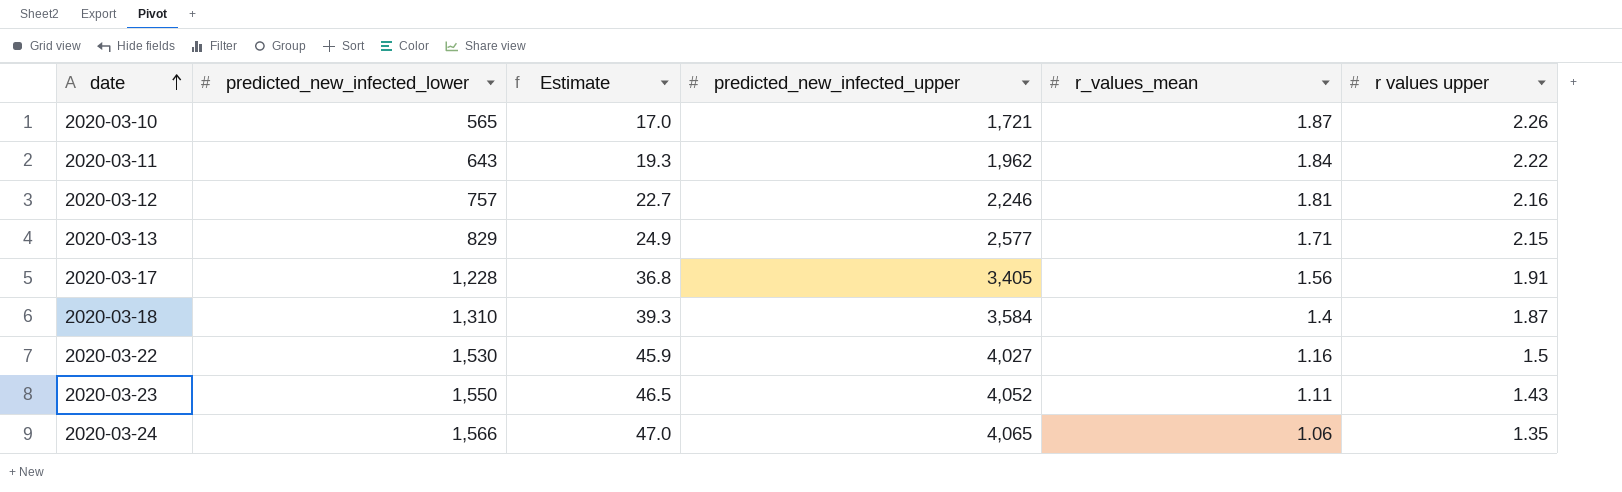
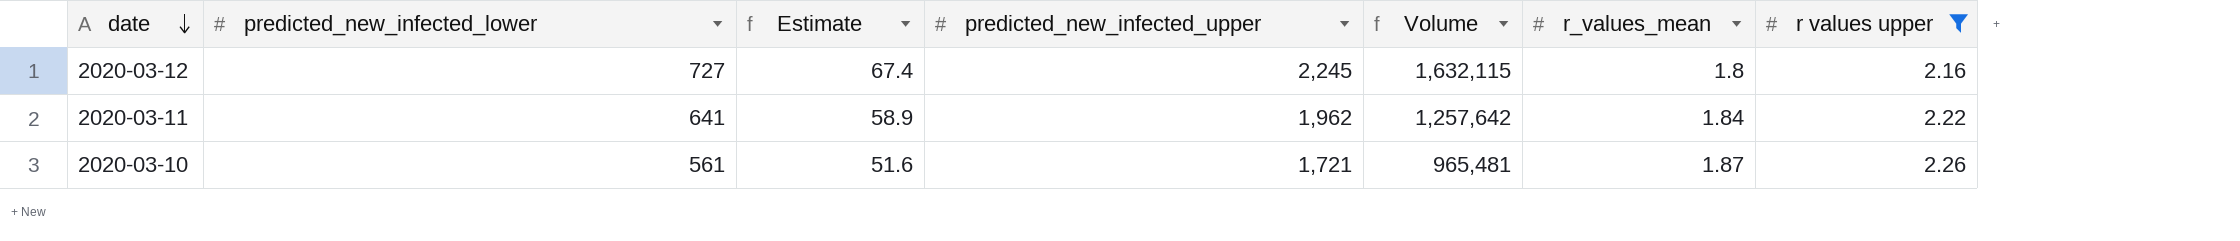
filter: none -> r values upper >= 2.16
row order: date ascending -> date descending
column Estimate | formula: [predicted_new_infected_lower] * 0.03 -> [predicted_new_infected_upper] * 0.03
column Volume | formula: none -> [predicted_new_infected_lower] * [predicted_new_infected_upper]
2020-03-12 | predicted_new_infected_lower: 757 -> 727
2020-03-12 | predicted_new_infected_upper: 2,246 -> 2,245
2020-03-12 | r_values_mean: 1.81 -> 1.8
2020-03-11 | predicted_new_infected_lower: 643 -> 641
2020-03-10 | predicted_new_infected_lower: 565 -> 561

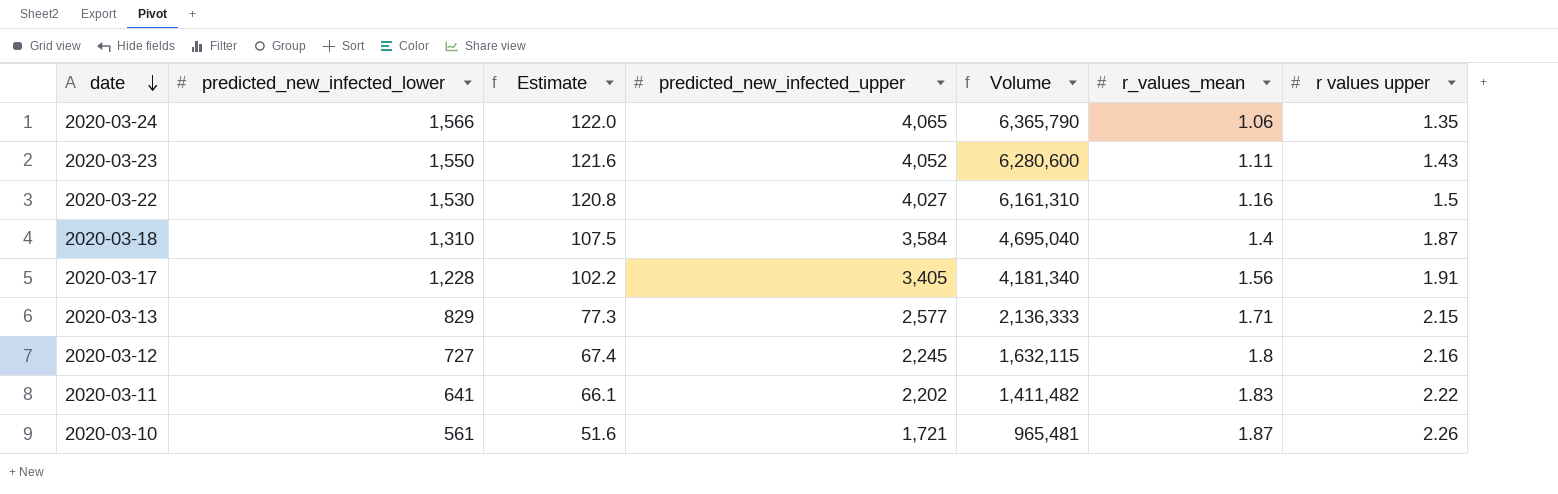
filter: r values upper >= 2.16 -> none
2020-03-11 | Estimate: 58.9 -> 66.1
2020-03-11 | predicted_new_infected_upper: 1,962 -> 2,202
2020-03-11 | Volume: 1,257,642 -> 1,411,482
2020-03-11 | r_values_mean: 1.84 -> 1.83

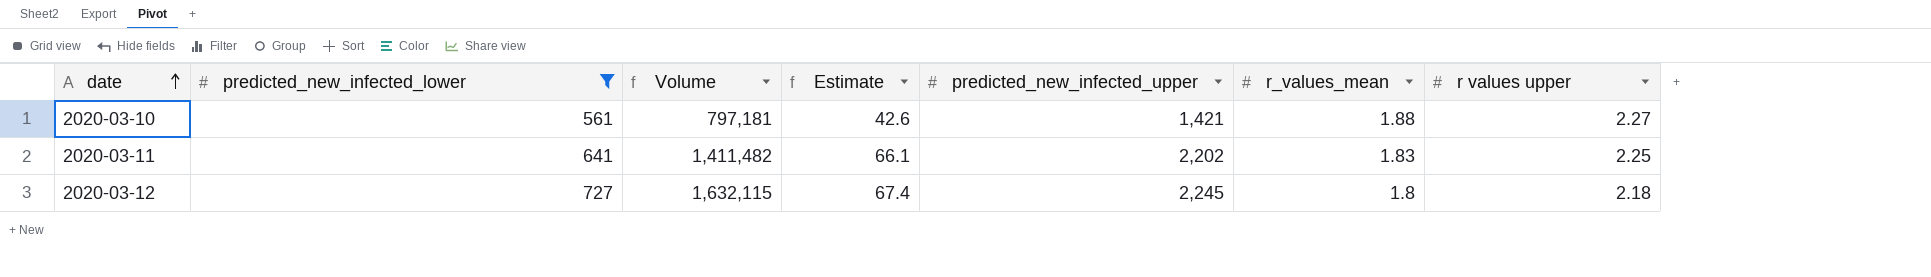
filter: none -> predicted_new_infected_lower <= 727
row order: date descending -> date ascending
column Volume | position: 5 -> 3
2020-03-10 | Volume: 965,481 -> 797,181
2020-03-10 | Estimate: 51.6 -> 42.6
2020-03-10 | predicted_new_infected_upper: 1,721 -> 1,421
2020-03-10 | r_values_mean: 1.87 -> 1.88
2020-03-10 | r values upper: 2.26 -> 2.27
2020-03-11 | r values upper: 2.22 -> 2.25
2020-03-12 | r values upper: 2.16 -> 2.18

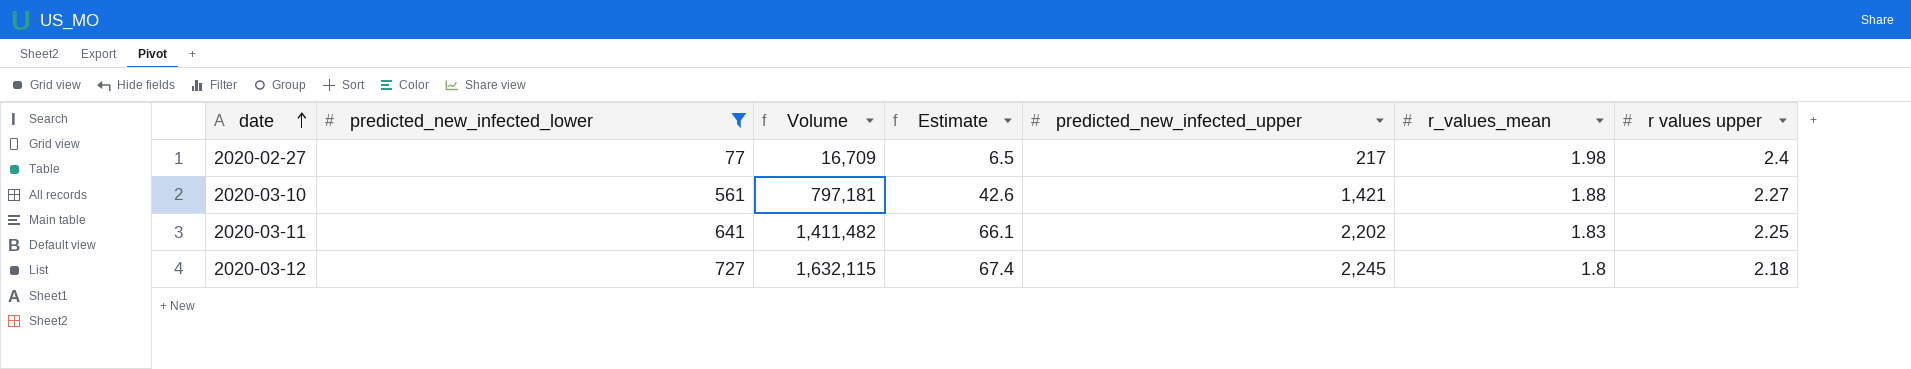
row 2020-02-27: none -> 77 | 16,709 | 6.5 | 217 | 1.98 | 2.4

